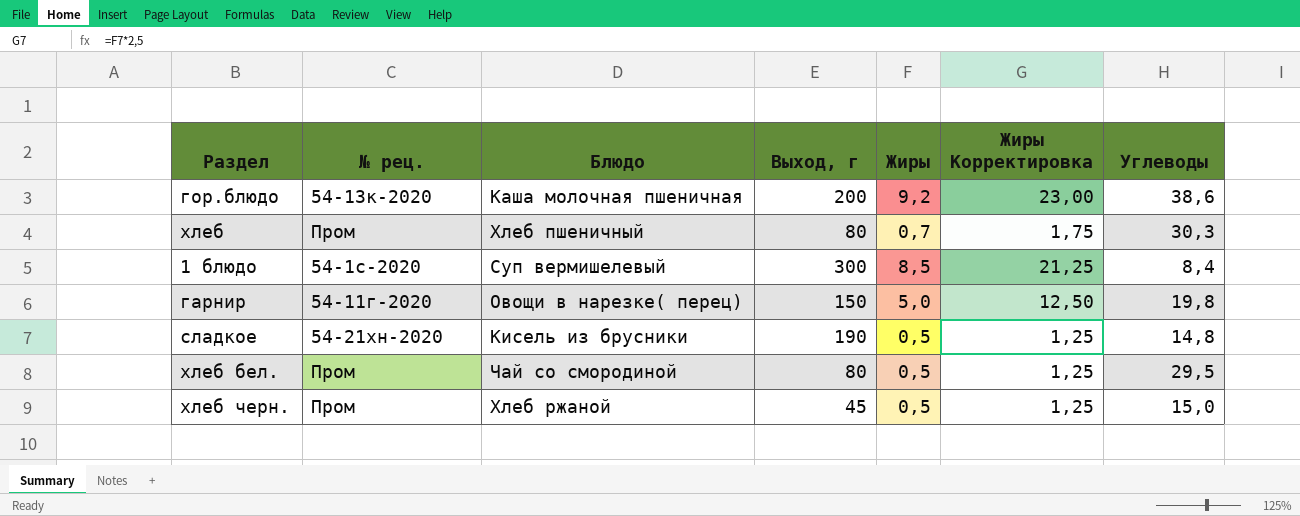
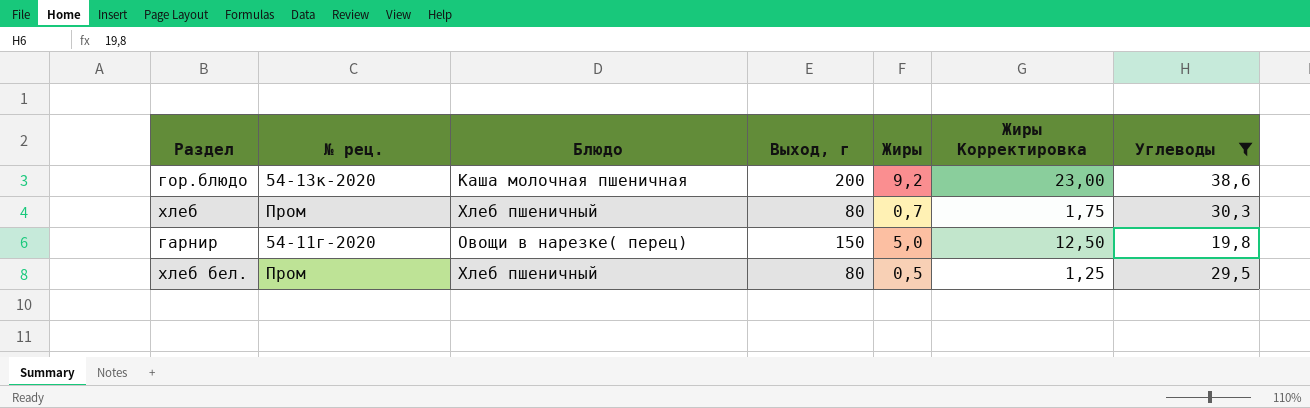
filter: none -> Углеводы >= 19,8
хлеб бел. | Блюдо: Чай со смородиной -> Хлеб пшеничный

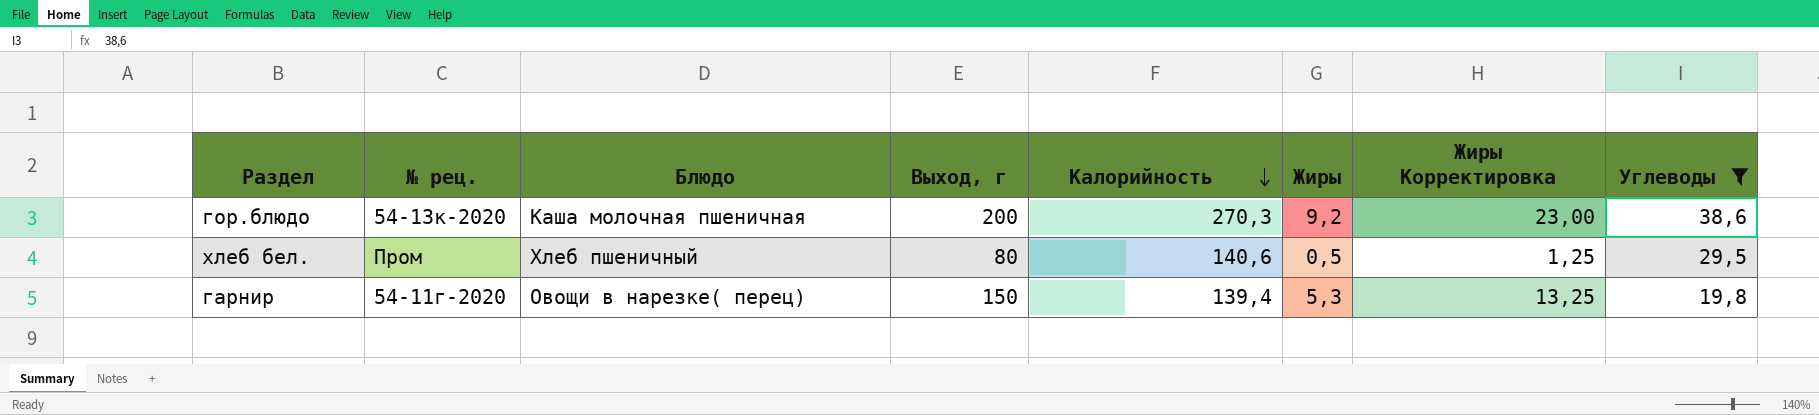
row order: none -> Калорийность descending
column Калорийность | position: none -> 5
row хлеб: Пром | Хлеб пшеничный | 80 | 0,7 | 1,75 | 30,3 -> none
гарнир | Жиры: 5,0 -> 5,3
гарнир | Жиры Корректировка: 12,50 -> 13,25

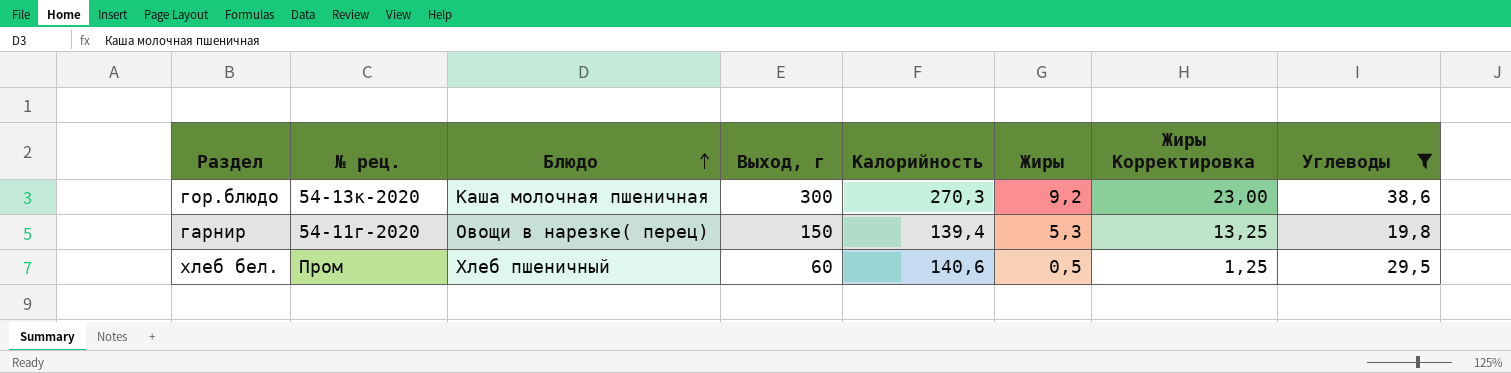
row order: Калорийность descending -> Блюдо ascending
гор.блюдо | Выход, г: 200 -> 300
хлеб бел. | Выход, г: 80 -> 60

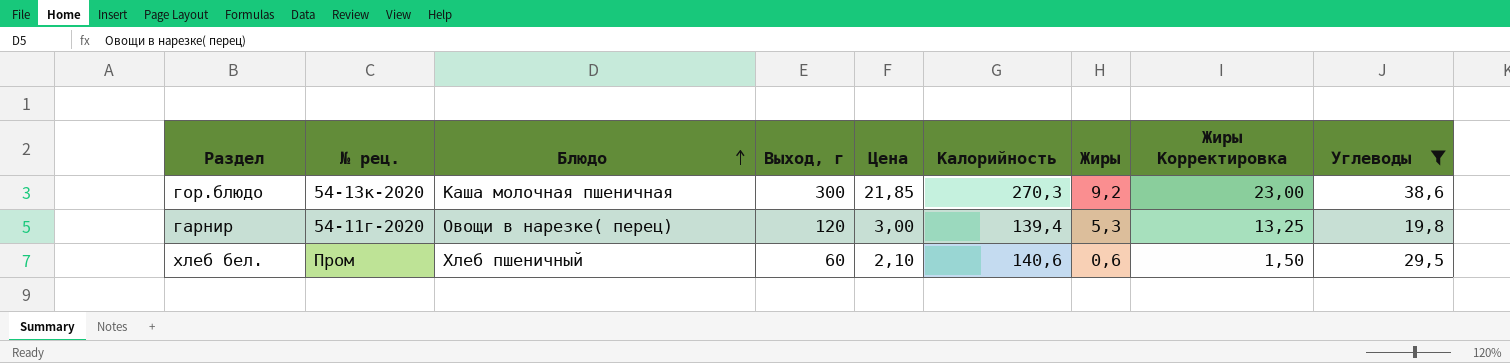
column Цена | position: none -> 5
гарнир | Выход, г: 150 -> 120
хлеб бел. | Жиры: 0,5 -> 0,6
хлеб бел. | Жиры Корректировка: 1,25 -> 1,50

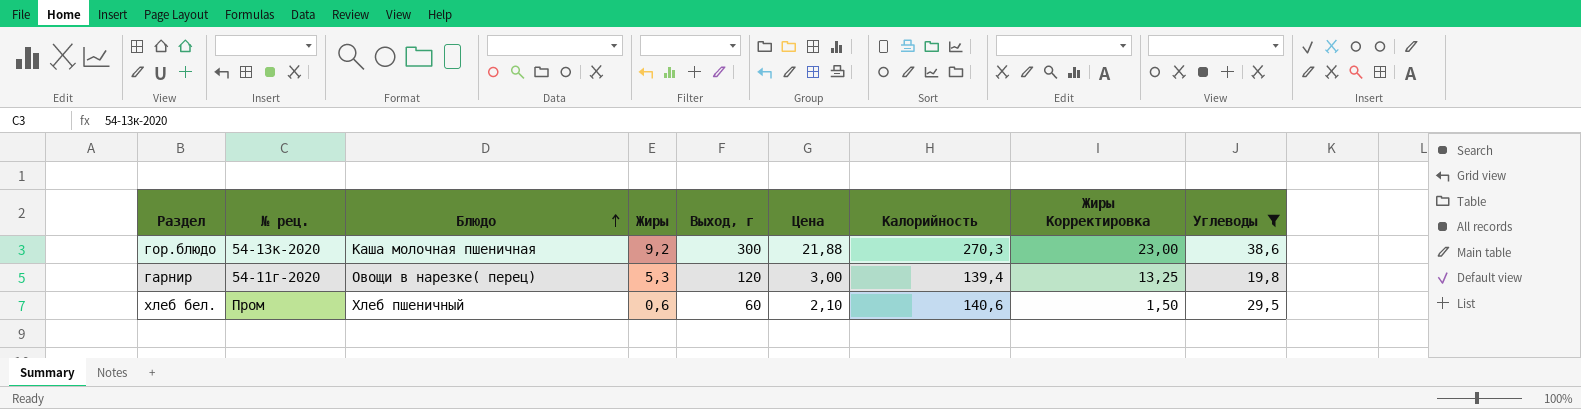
column Жиры | position: 7 -> 4
гор.блюдо | Цена: 21,85 -> 21,88

